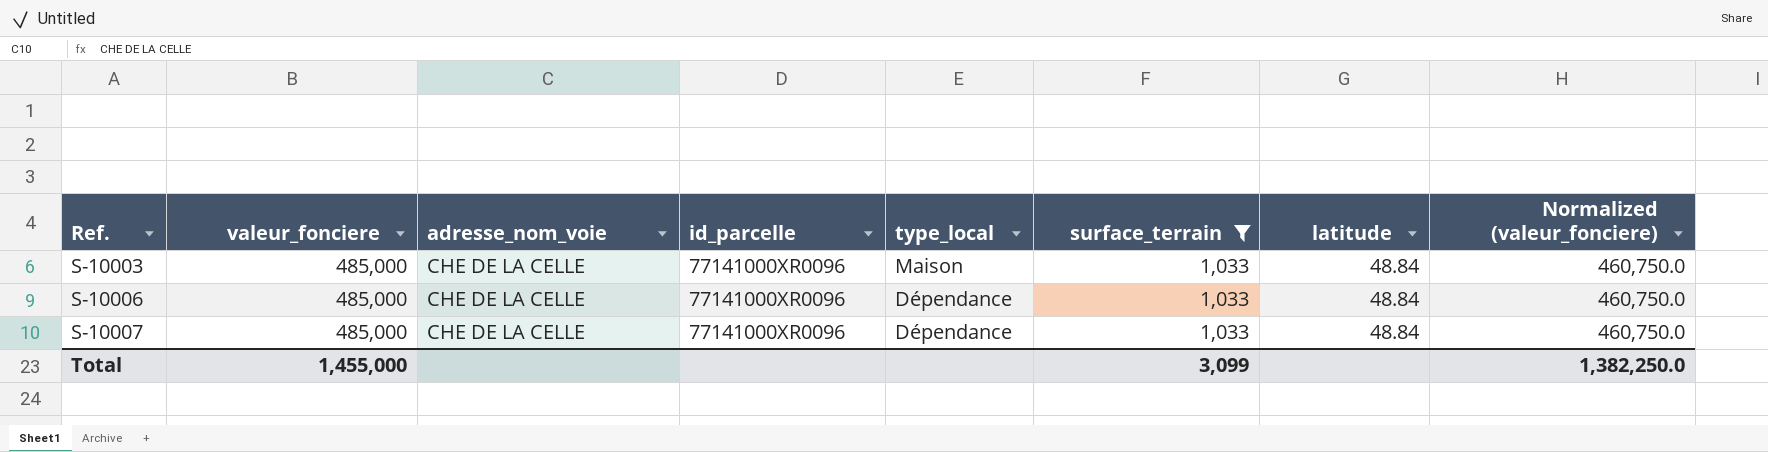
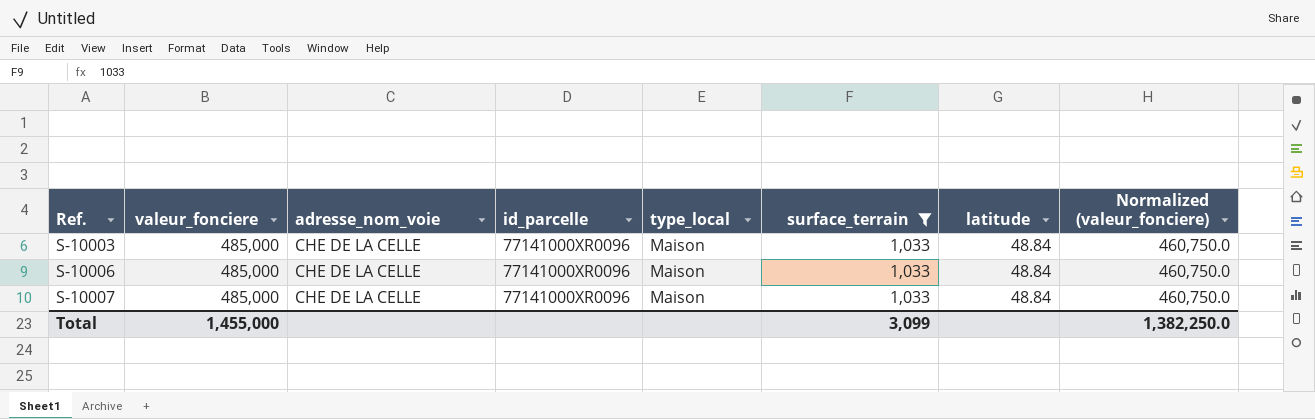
S-10006 | type_local: Dépendance -> Maison
S-10007 | type_local: Dépendance -> Maison

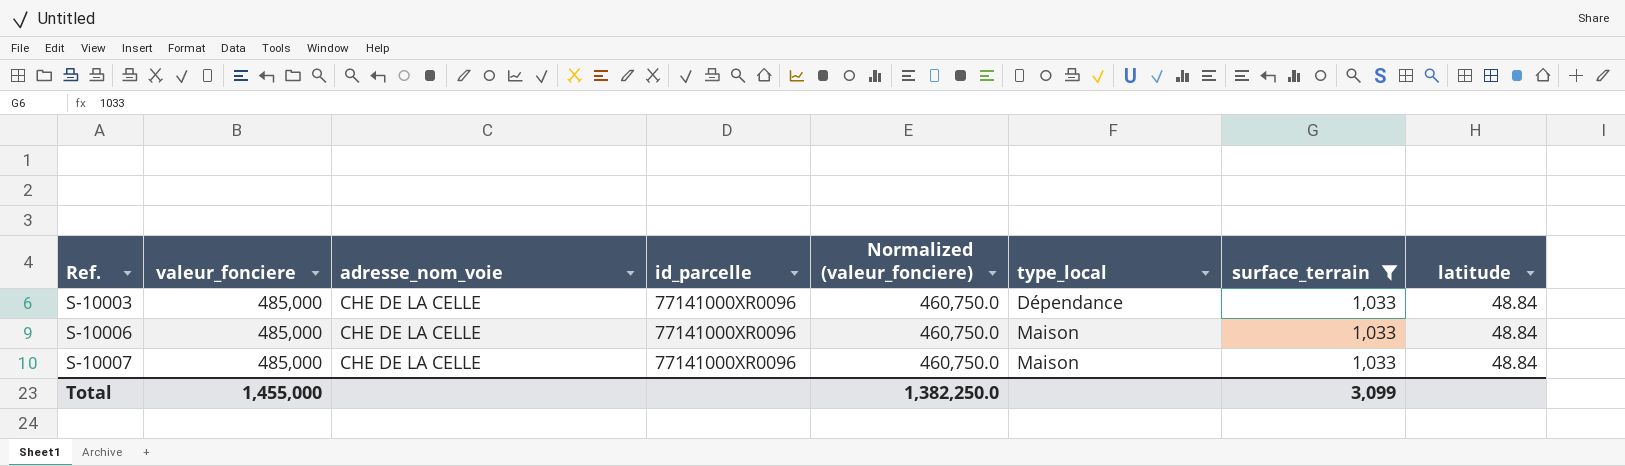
column Normalized (valeur_fonciere) | position: 8 -> 5
S-10003 | type_local: Maison -> Dépendance

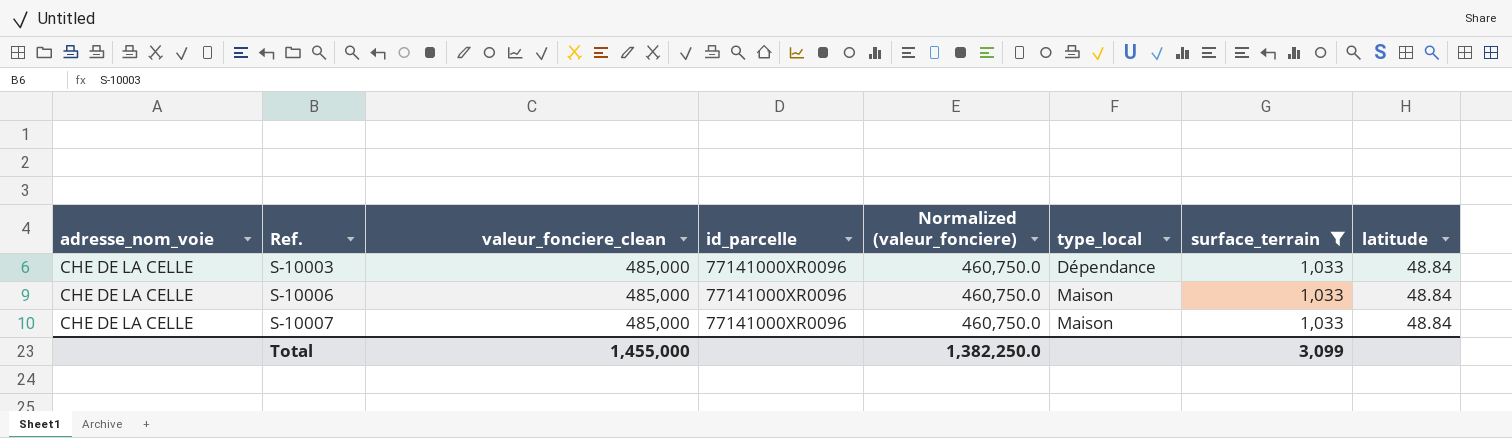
column adresse_nom_voie | position: 3 -> 1
column name: valeur_fonciere -> valeur_fonciere_clean

